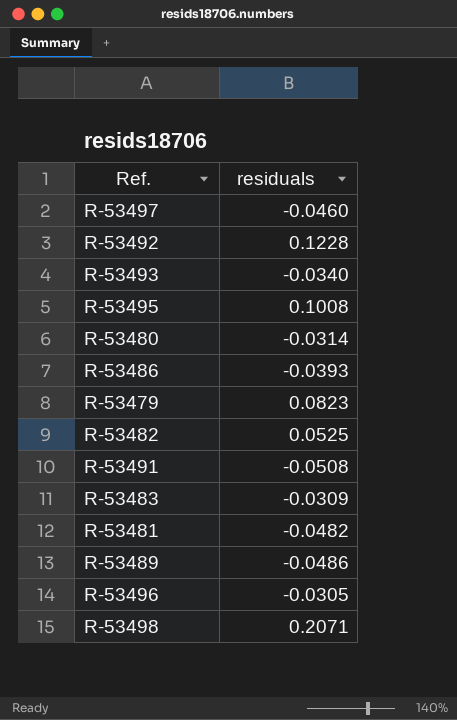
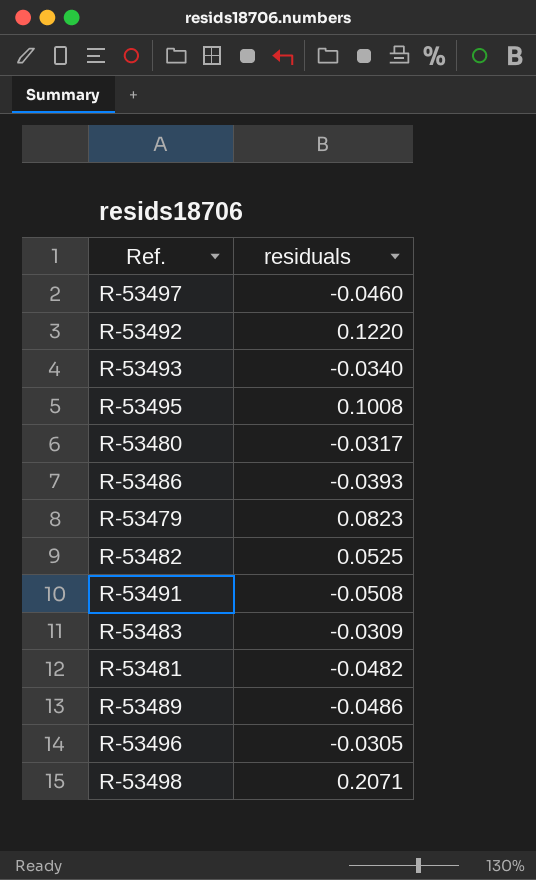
R-53492 | residuals: 0.1228 -> 0.1220
R-53480 | residuals: -0.0314 -> -0.0317

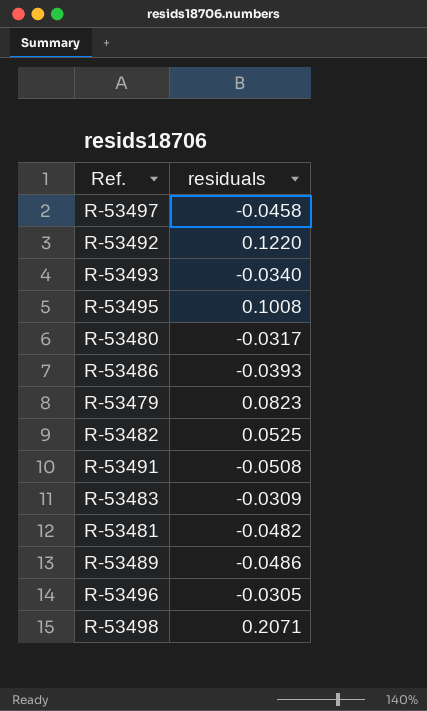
R-53497 | residuals: -0.0460 -> -0.0458

